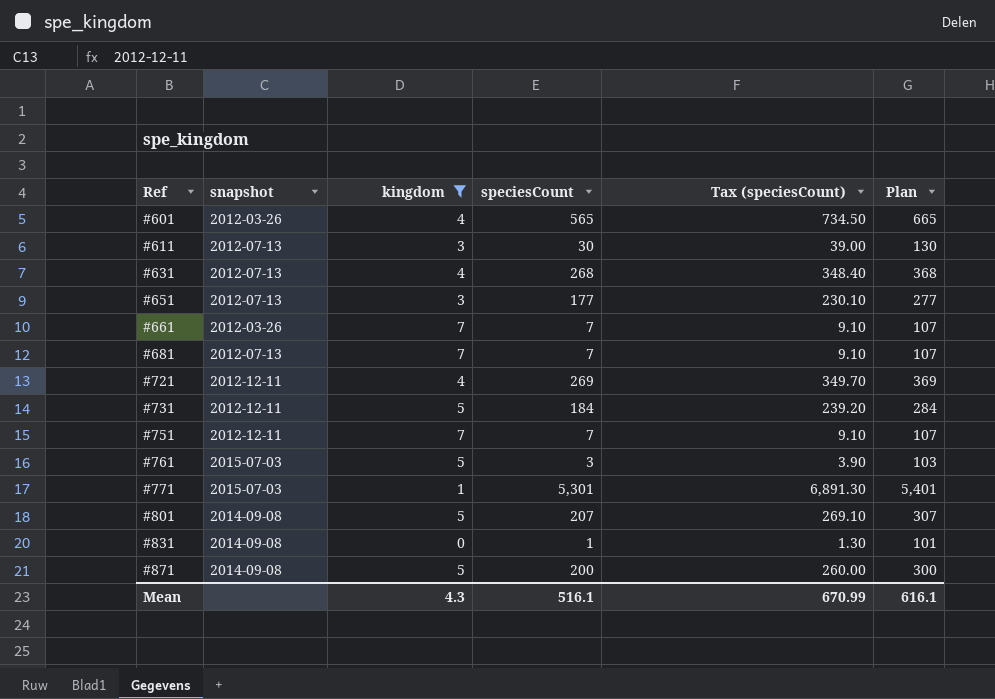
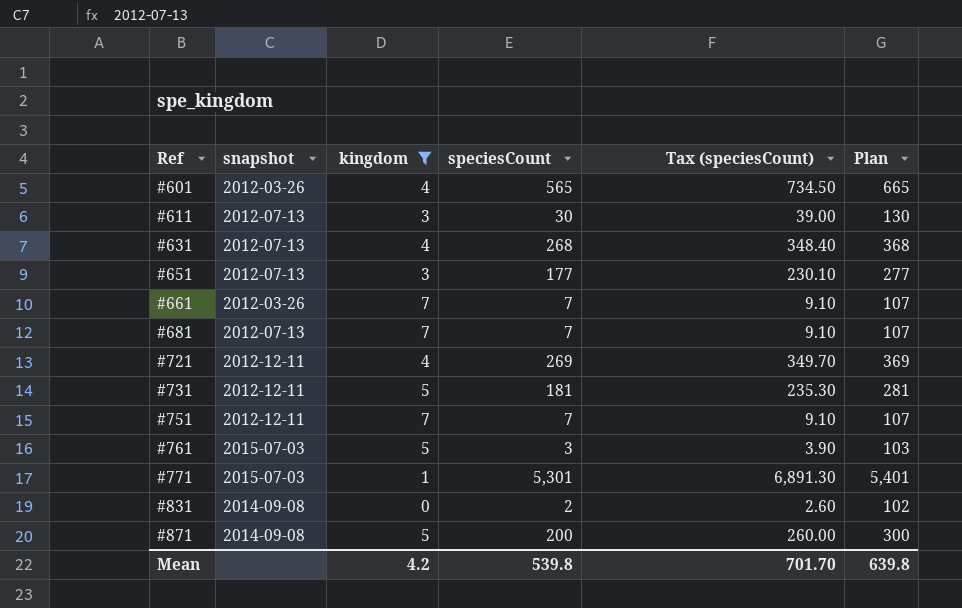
row #801: 2014-09-08 | 5 | 207 | 269.10 | 307 -> none
#731 | speciesCount: 184 -> 181
#731 | Tax (speciesCount): 239.20 -> 235.30
#731 | Plan: 284 -> 281
#831 | speciesCount: 1 -> 2
#831 | Tax (speciesCount): 1.30 -> 2.60
#831 | Plan: 101 -> 102
Mean | kingdom: 4.3 -> 4.2
Mean | speciesCount: 516.1 -> 539.8
Mean | Tax (speciesCount): 670.99 -> 701.70
Mean | Plan: 616.1 -> 639.8

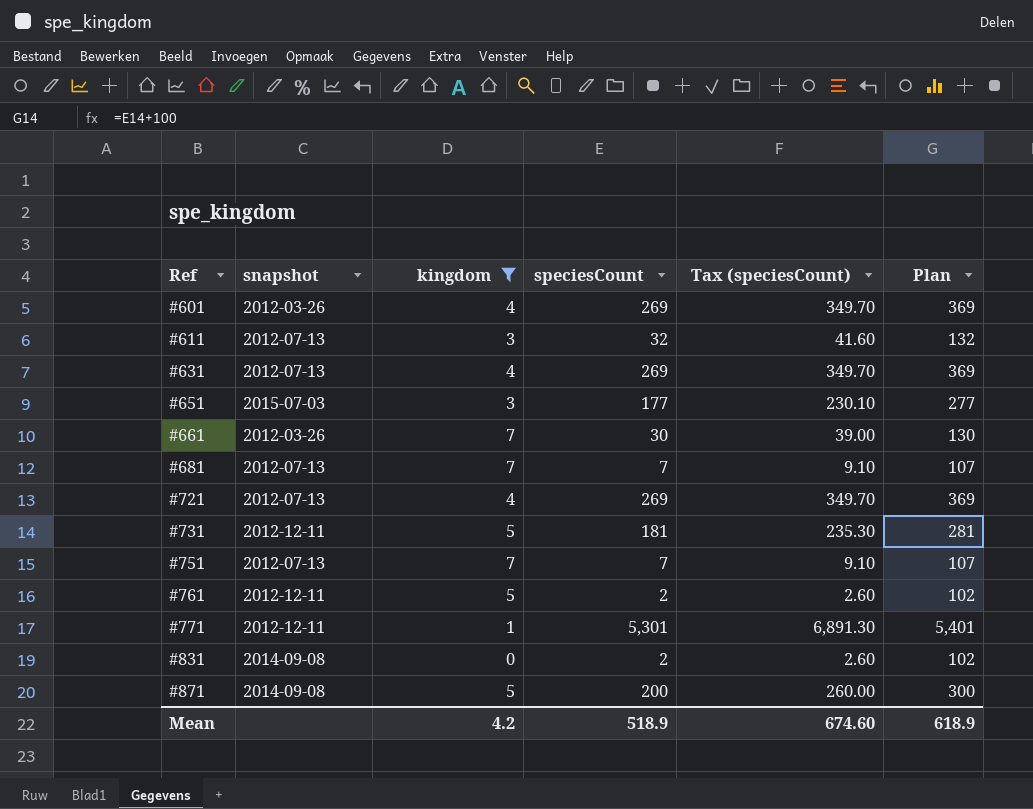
#601 | speciesCount: 565 -> 269
#601 | Tax (speciesCount): 734.50 -> 349.70
#601 | Plan: 665 -> 369
#611 | speciesCount: 30 -> 32
#611 | Tax (speciesCount): 39.00 -> 41.60
#611 | Plan: 130 -> 132
#631 | speciesCount: 268 -> 269
#631 | Tax (speciesCount): 348.40 -> 349.70
#631 | Plan: 368 -> 369
#651 | snapshot: 2012-07-13 -> 2015-07-03
#661 | speciesCount: 7 -> 30
#661 | Tax (speciesCount): 9.10 -> 39.00
#661 | Plan: 107 -> 130
#721 | snapshot: 2012-12-11 -> 2012-07-13
#751 | snapshot: 2012-12-11 -> 2012-07-13
#761 | snapshot: 2015-07-03 -> 2012-12-11
#761 | speciesCount: 3 -> 2
#761 | Tax (speciesCount): 3.90 -> 2.60
#761 | Plan: 103 -> 102
#771 | snapshot: 2015-07-03 -> 2012-12-11
Mean | speciesCount: 539.8 -> 518.9
Mean | Tax (speciesCount): 701.70 -> 674.60
Mean | Plan: 639.8 -> 618.9

